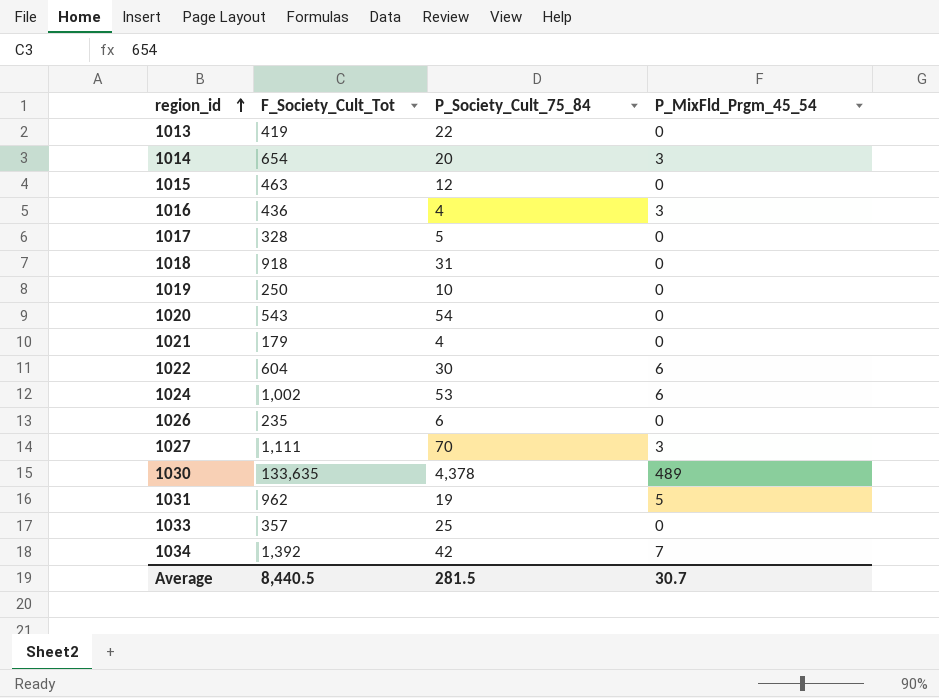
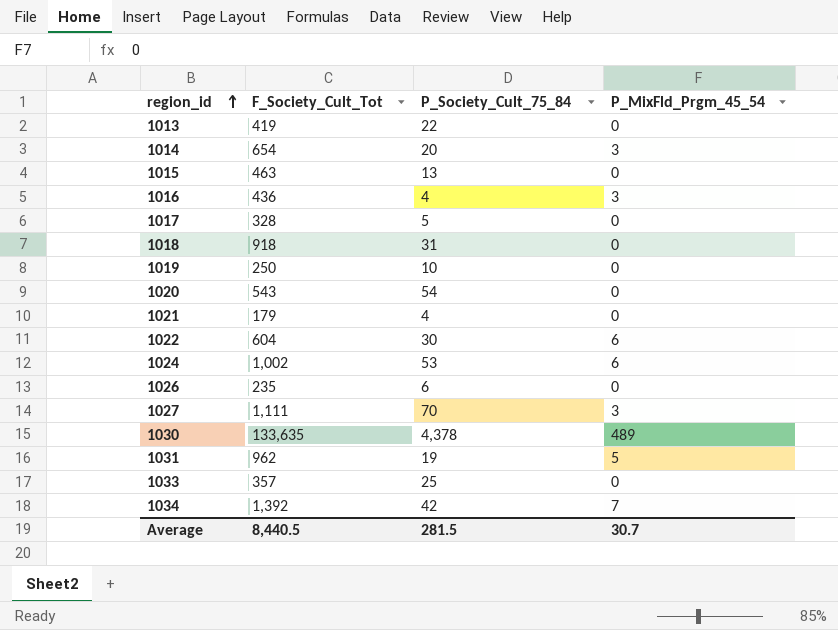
1015 | P_Society_Cult_75_84: 12 -> 13

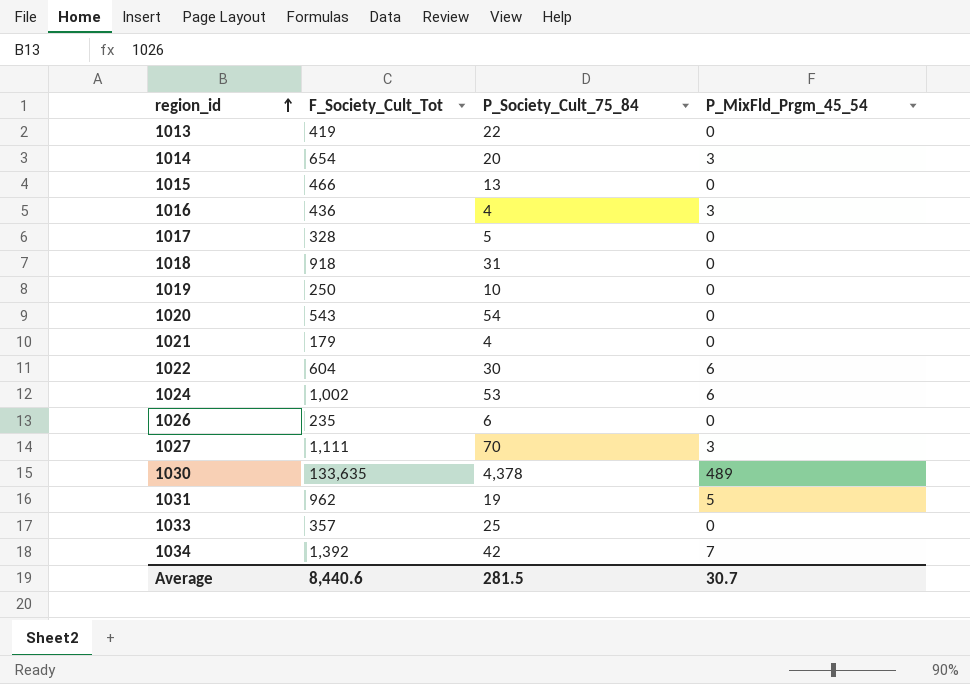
1015 | F_Society_Cult_Tot: 463 -> 466
Average | F_Society_Cult_Tot: 8,440.5 -> 8,440.6

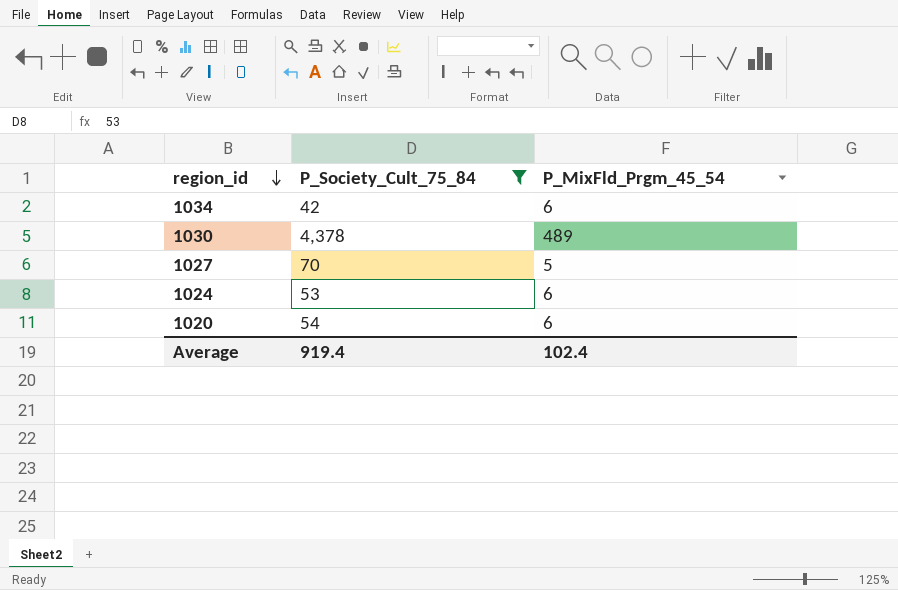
filter: none -> P_Society_Cult_75_84 >= 42
row order: region_id ascending -> region_id descending
column F_Society_Cult_Tot | position: 2 -> none
1034 | P_MixFld_Prgm_45_54: 7 -> 6
1027 | P_MixFld_Prgm_45_54: 3 -> 5
1020 | P_MixFld_Prgm_45_54: 0 -> 6
Average | P_Society_Cult_75_84: 281.5 -> 919.4
Average | P_MixFld_Prgm_45_54: 30.7 -> 102.4

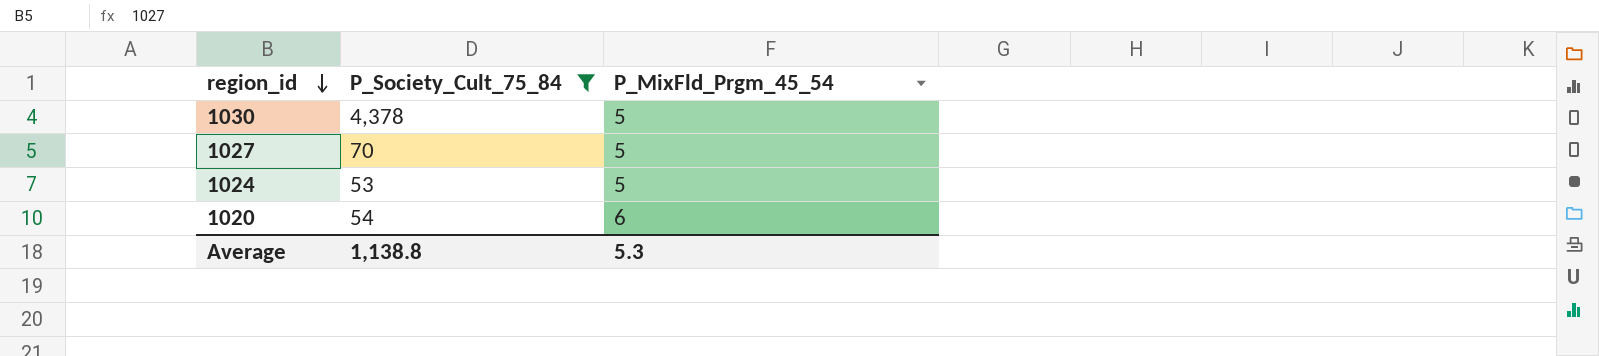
row 1034: 42 | 6 -> none
1030 | P_MixFld_Prgm_45_54: 489 -> 5
1024 | P_MixFld_Prgm_45_54: 6 -> 5
Average | P_Society_Cult_75_84: 919.4 -> 1,138.8
Average | P_MixFld_Prgm_45_54: 102.4 -> 5.3

